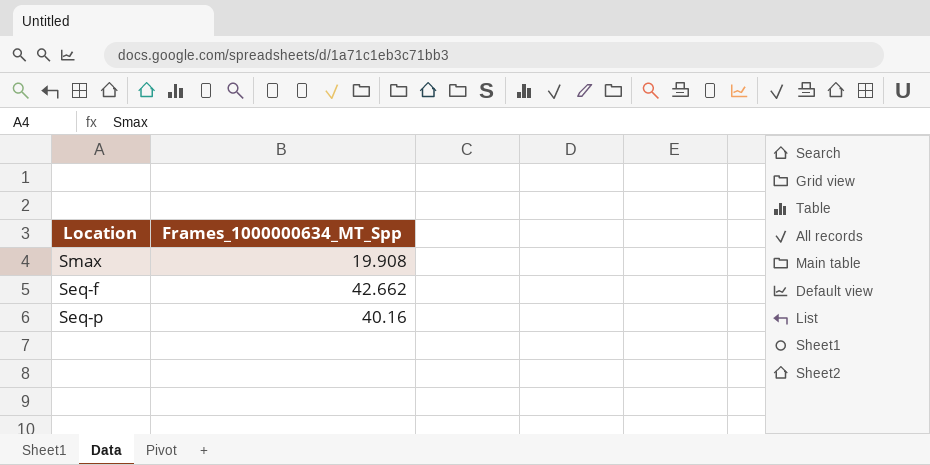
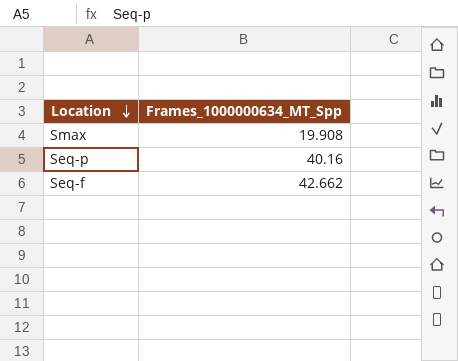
row order: none -> Location descending

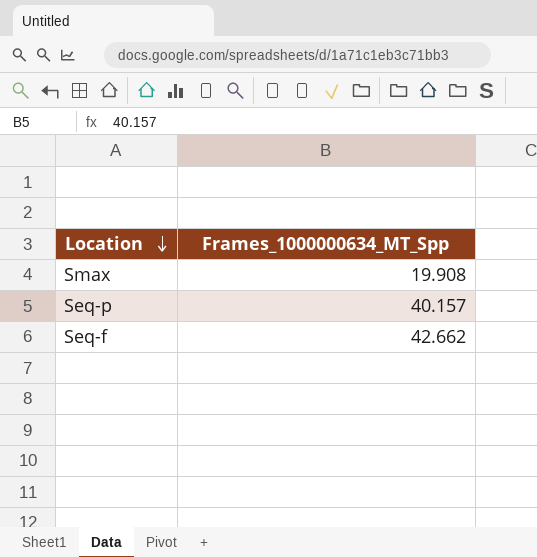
Seq-p | Frames_1000000634_MT_Spp: 40.16 -> 40.157

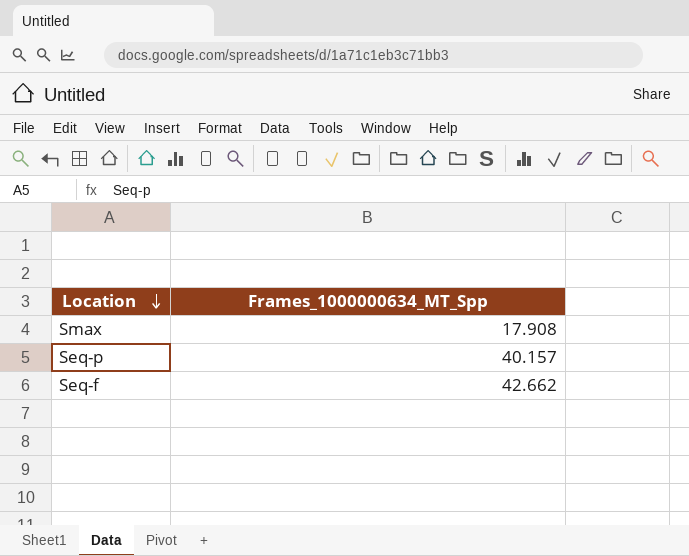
Smax | Frames_1000000634_MT_Spp: 19.908 -> 17.908

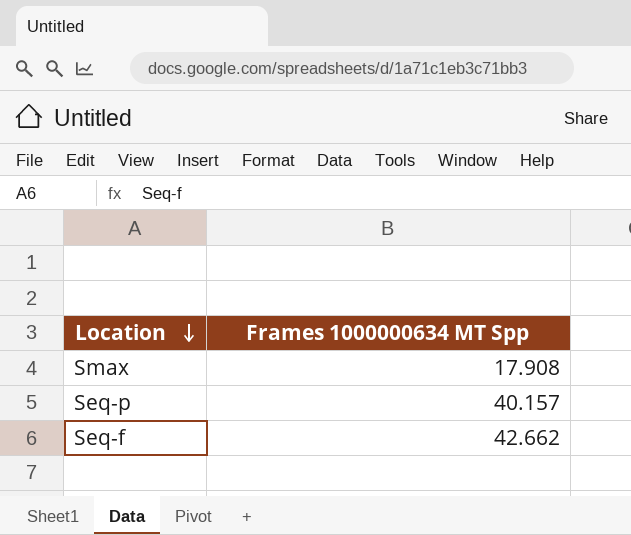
column name: Frames_1000000634_MT_Spp -> Frames 1000000634 MT Spp

